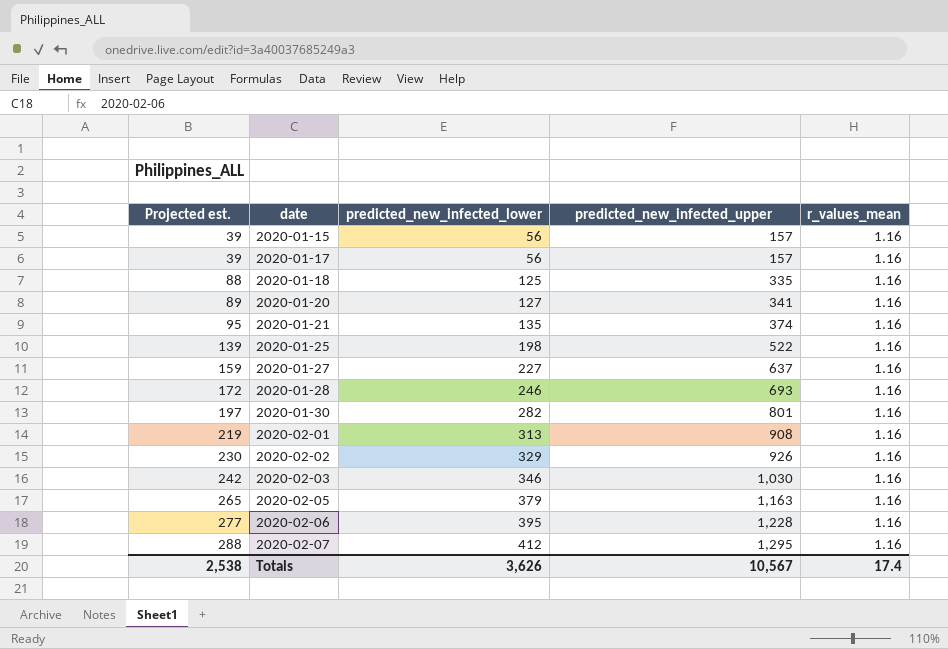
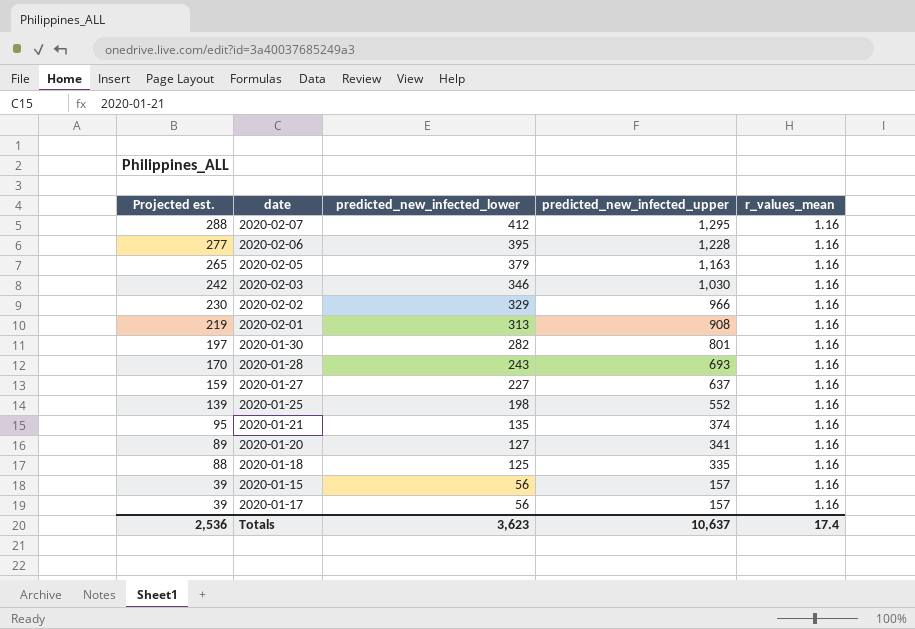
row order: Projected est. ascending -> Projected est. descending
2020-02-02 | predicted_new_infected_upper: 926 -> 966
2020-01-28 | Projected est.: 172 -> 170
2020-01-28 | predicted_new_infected_lower: 246 -> 243
2020-01-25 | predicted_new_infected_upper: 522 -> 552
Totals | Projected est.: 2,538 -> 2,536
Totals | predicted_new_infected_lower: 3,626 -> 3,623
Totals | predicted_new_infected_upper: 10,567 -> 10,637

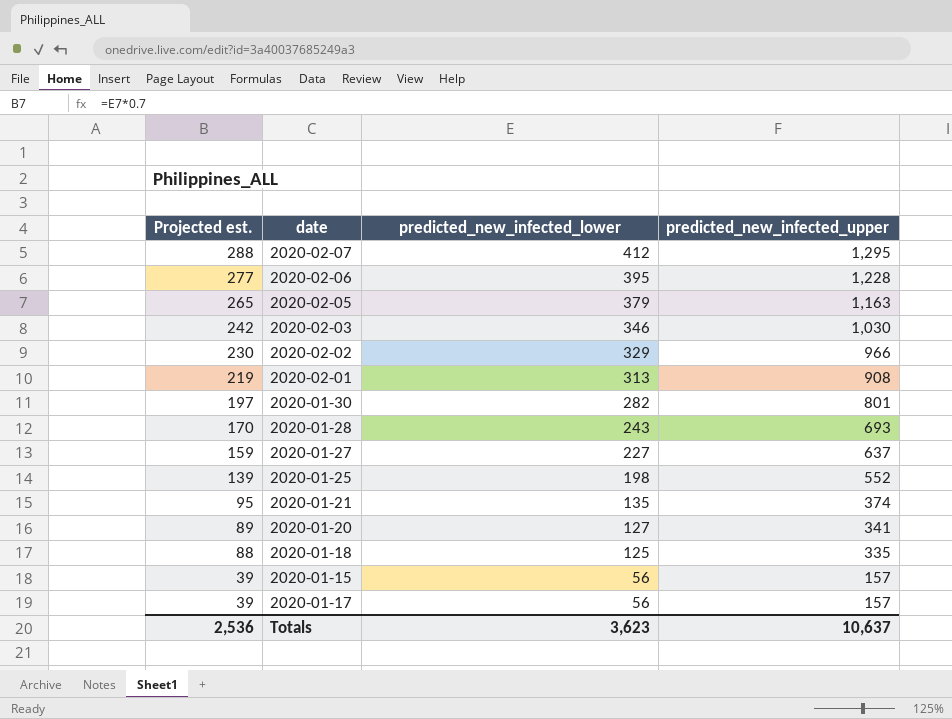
column r_values_mean | position: 5 -> none

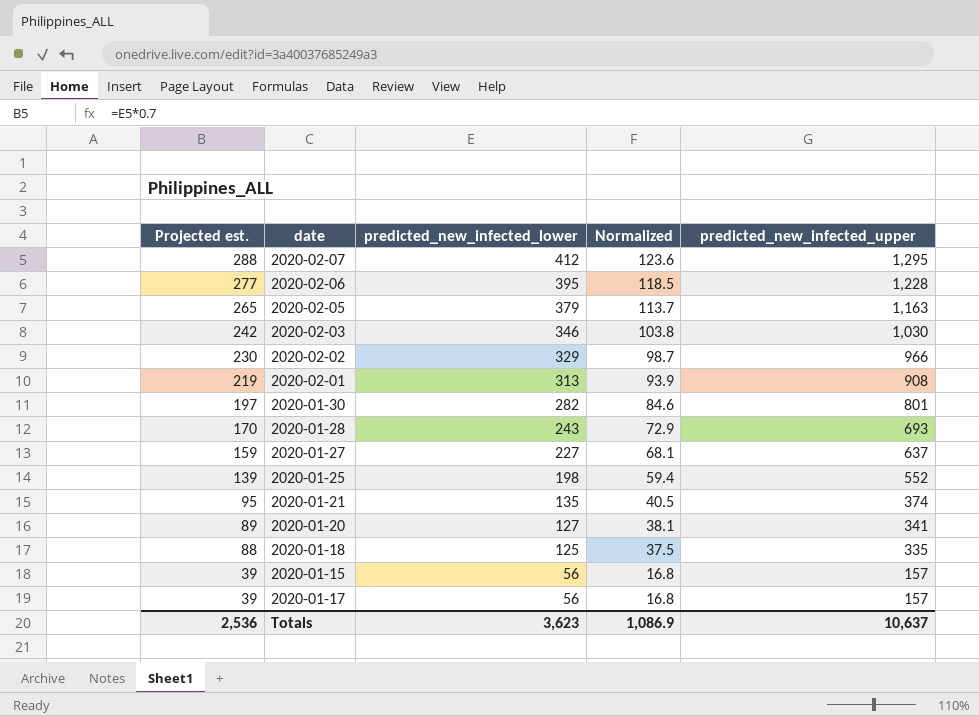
column Normalized | formula: none -> [predicted_new_infected_lower] * 0.3

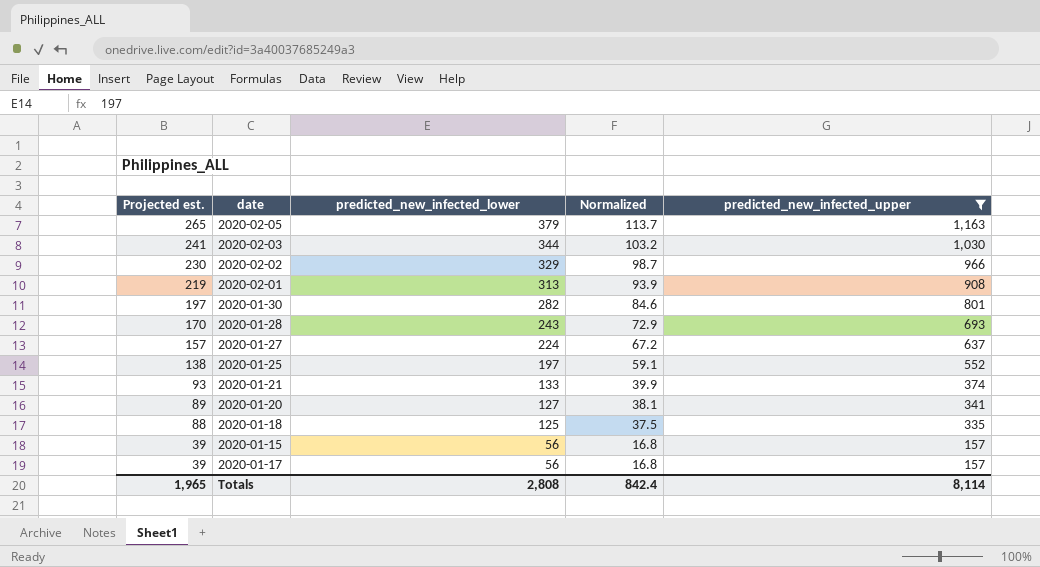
filter: none -> predicted_new_infected_upper <= 1,163
2020-02-03 | Projected est.: 242 -> 241
2020-02-03 | predicted_new_infected_lower: 346 -> 344
2020-02-03 | Normalized: 103.8 -> 103.2
2020-01-27 | Projected est.: 159 -> 157
2020-01-27 | predicted_new_infected_lower: 227 -> 224
2020-01-27 | Normalized: 68.1 -> 67.2
2020-01-25 | Projected est.: 139 -> 138
2020-01-25 | predicted_new_infected_lower: 198 -> 197
2020-01-25 | Normalized: 59.4 -> 59.1
2020-01-21 | Projected est.: 95 -> 93
2020-01-21 | predicted_new_infected_lower: 135 -> 133
2020-01-21 | Normalized: 40.5 -> 39.9
Totals | Projected est.: 2,536 -> 1,965
Totals | predicted_new_infected_lower: 3,623 -> 2,808
Totals | Normalized: 1,086.9 -> 842.4
Totals | predicted_new_infected_upper: 10,637 -> 8,114

